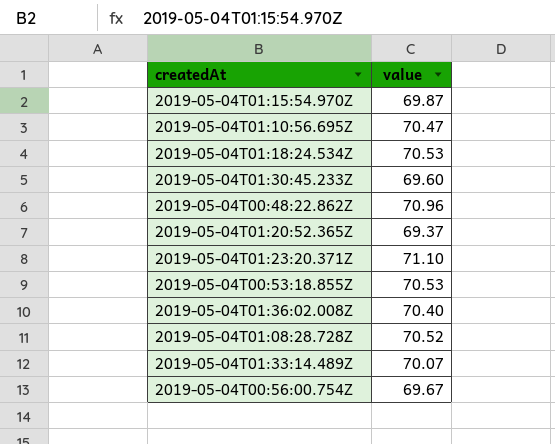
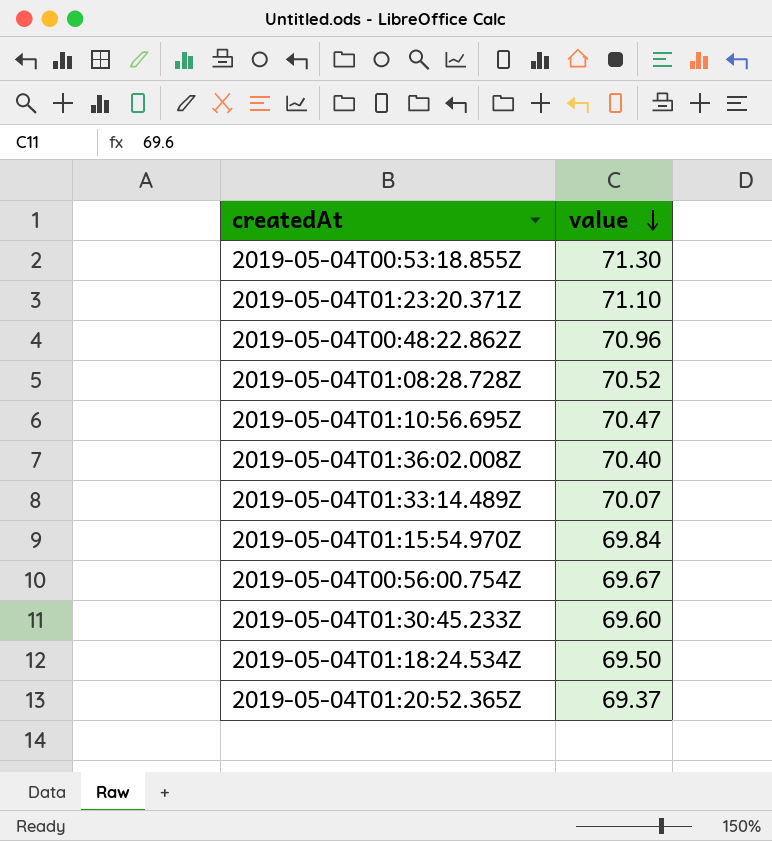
row order: none -> value descending
2019-05-04T00:53:18.855Z | value: 70.53 -> 71.30
2019-05-04T01:15:54.970Z | value: 69.87 -> 69.84
2019-05-04T01:18:24.534Z | value: 70.53 -> 69.50

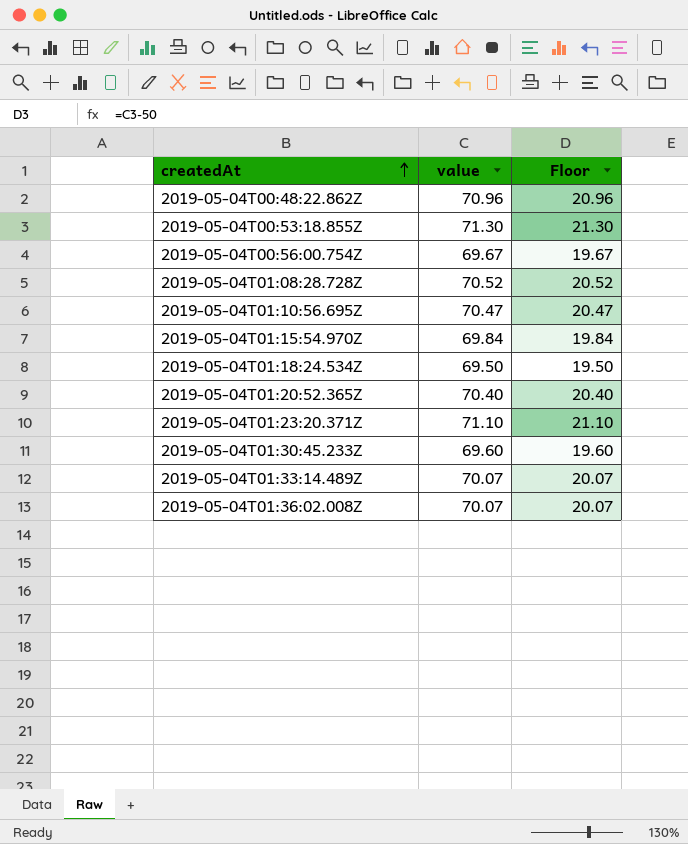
row order: value descending -> createdAt ascending
column Floor | formula: none -> [value] - 50
2019-05-04T01:20:52.365Z | value: 69.37 -> 70.40
2019-05-04T01:36:02.008Z | value: 70.40 -> 70.07

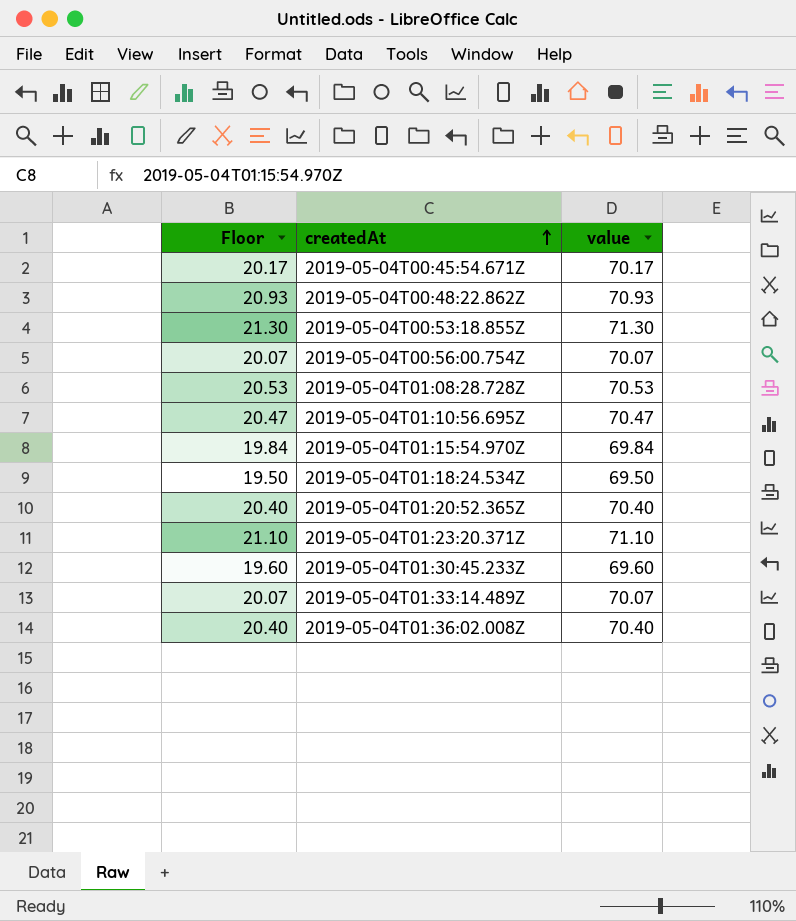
column Floor | position: 3 -> 1
row 2019-05-04T00:45:54.671Z: none -> 20.17 | 70.17
2019-05-04T00:48:22.862Z | Floor: 20.96 -> 20.93
2019-05-04T00:48:22.862Z | value: 70.96 -> 70.93
2019-05-04T00:56:00.754Z | Floor: 19.67 -> 20.07
2019-05-04T00:56:00.754Z | value: 69.67 -> 70.07
2019-05-04T01:08:28.728Z | Floor: 20.52 -> 20.53
2019-05-04T01:08:28.728Z | value: 70.52 -> 70.53
2019-05-04T01:36:02.008Z | Floor: 20.07 -> 20.40
2019-05-04T01:36:02.008Z | value: 70.07 -> 70.40

